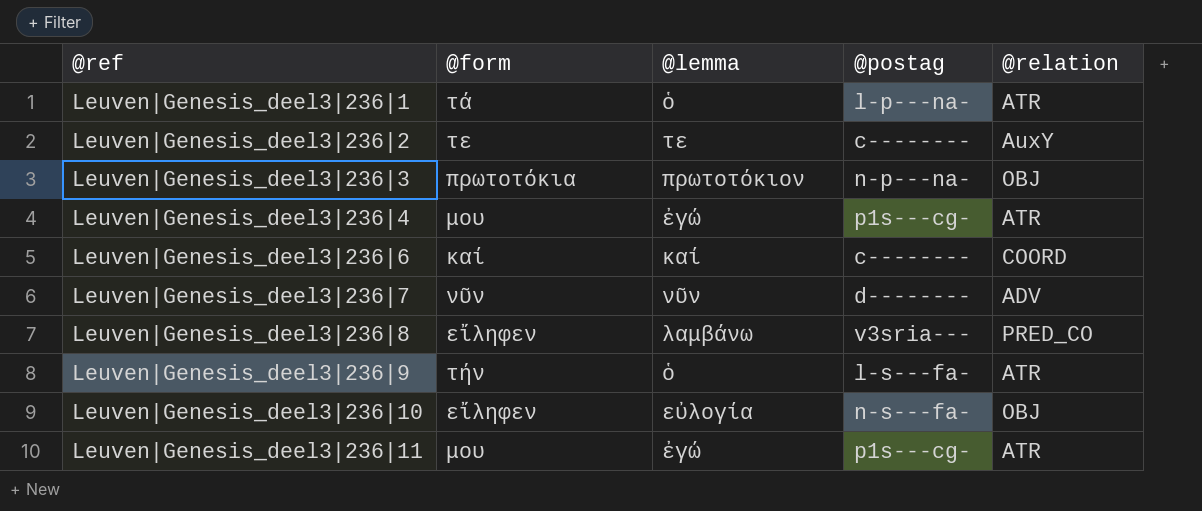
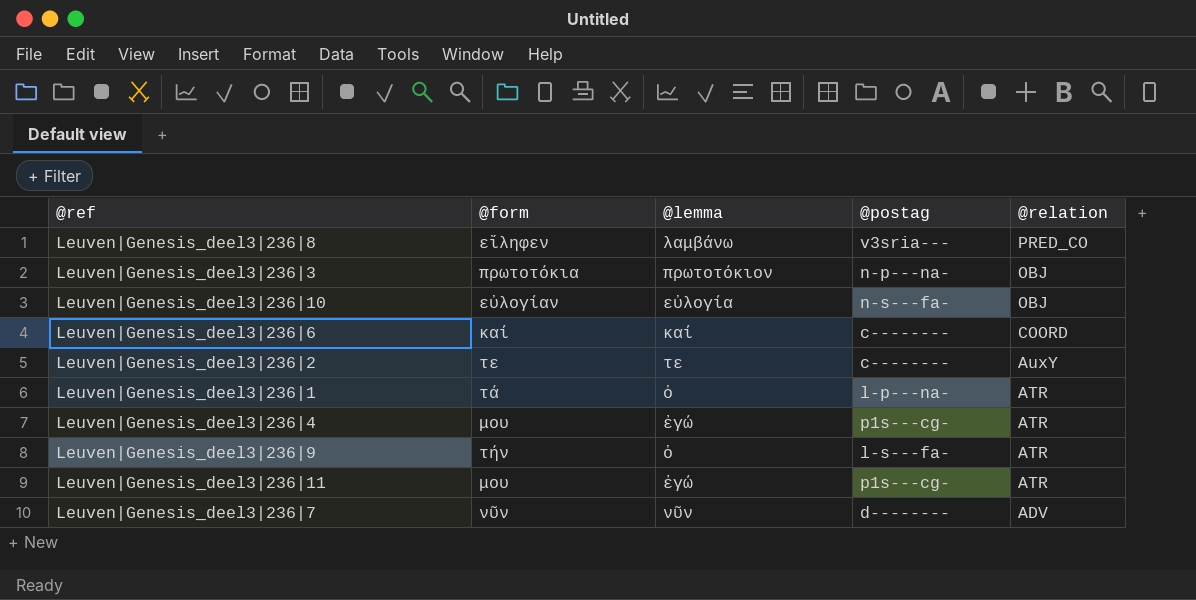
row order: @ref ascending -> @relation descending
Leuven|Genesis_deel3|236|10 | @form: εἴληφεν -> εὐλογίαν

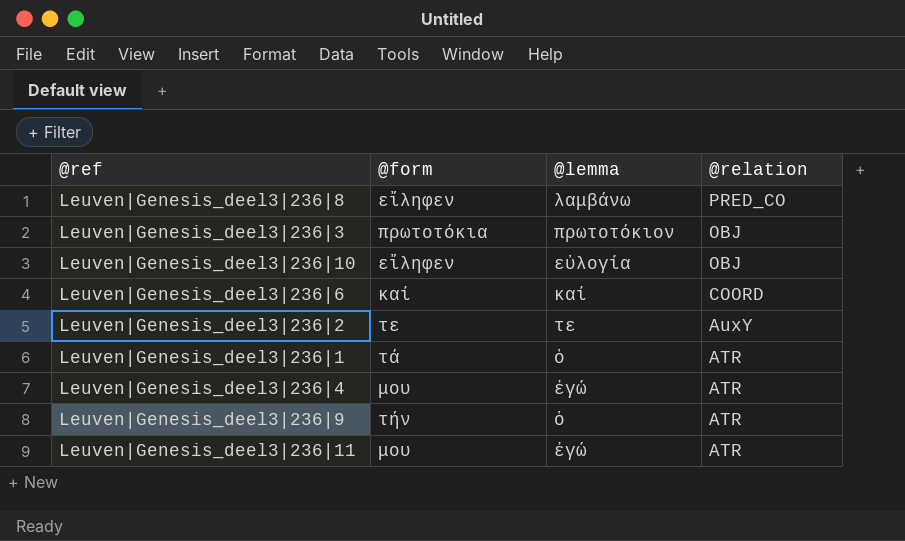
column @postag | position: 4 -> none
row Leuven|Genesis_deel3|236|7: νῦν | νῦν | d-------- | ADV -> none
Leuven|Genesis_deel3|236|10 | @form: εὐλογίαν -> εἴληφεν

